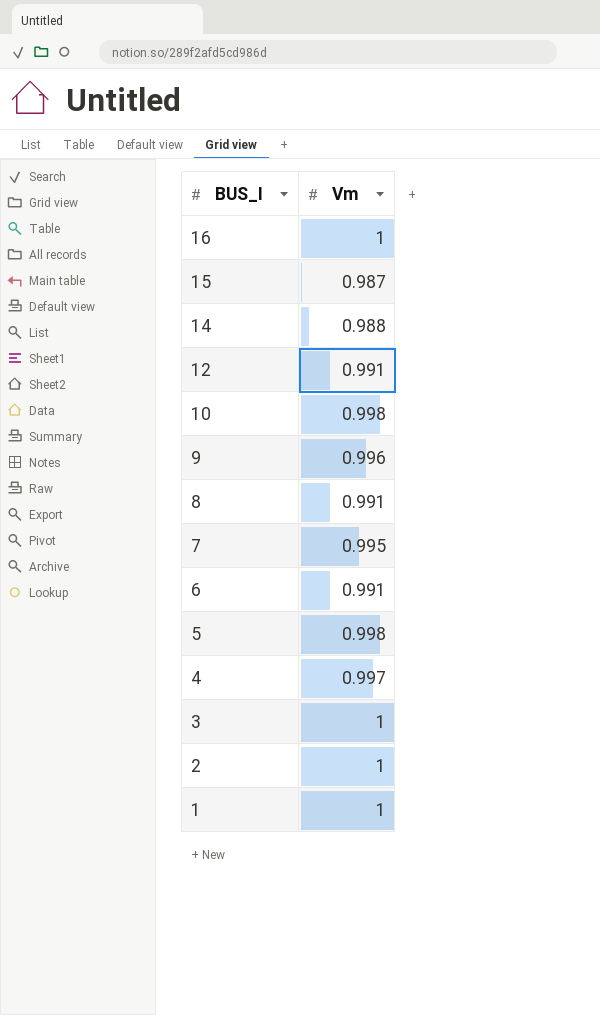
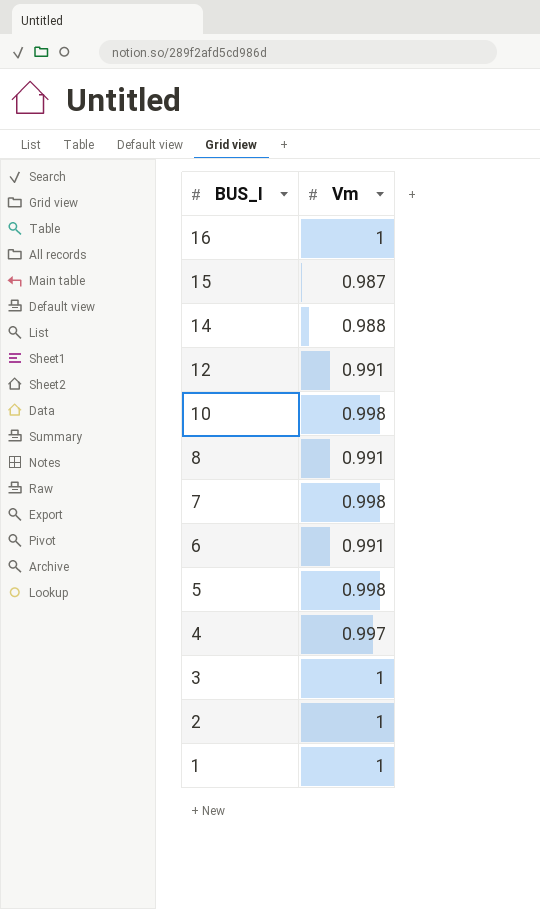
row 9: 0.996 -> none
7 | Vm: 0.995 -> 0.998

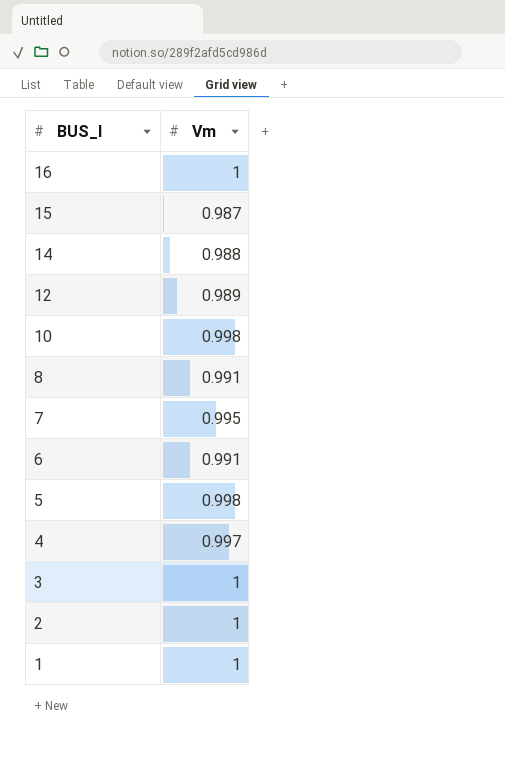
12 | Vm: 0.991 -> 0.989
7 | Vm: 0.998 -> 0.995

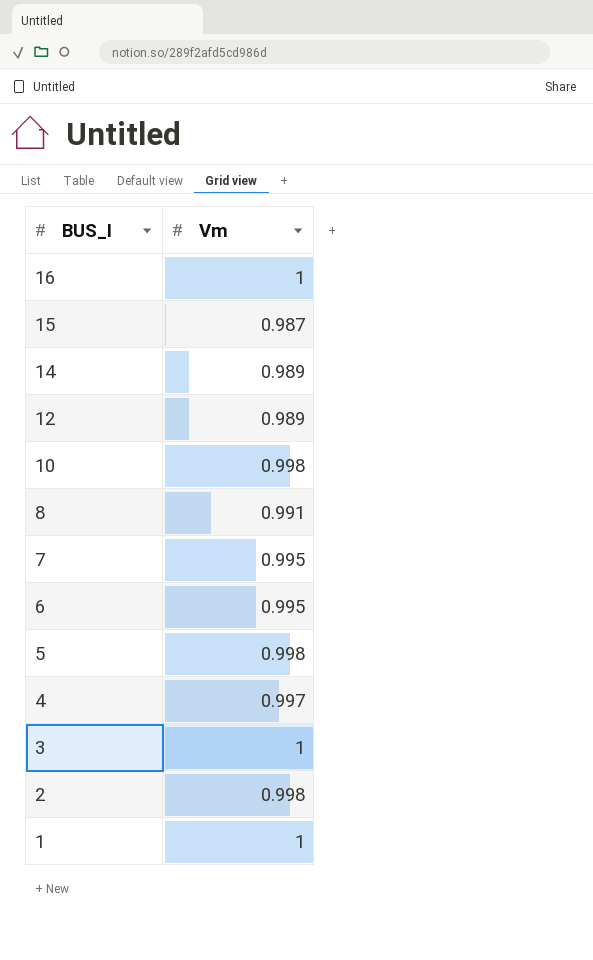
14 | Vm: 0.988 -> 0.989
6 | Vm: 0.991 -> 0.995
2 | Vm: 1 -> 0.998

